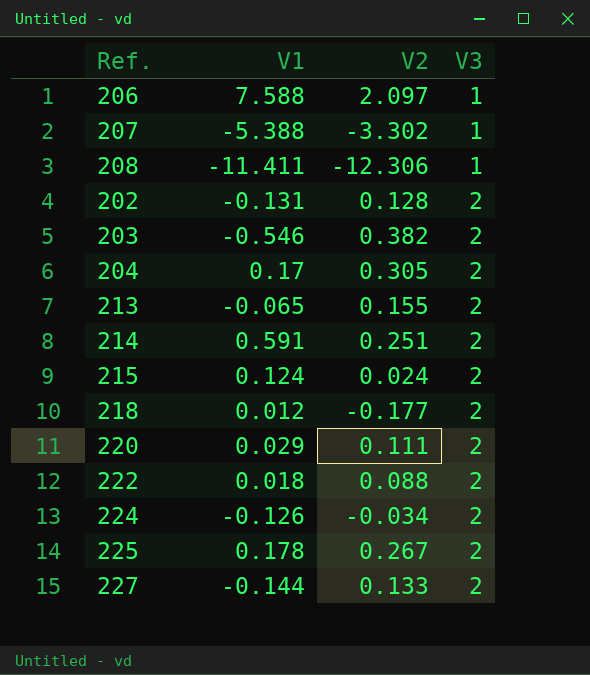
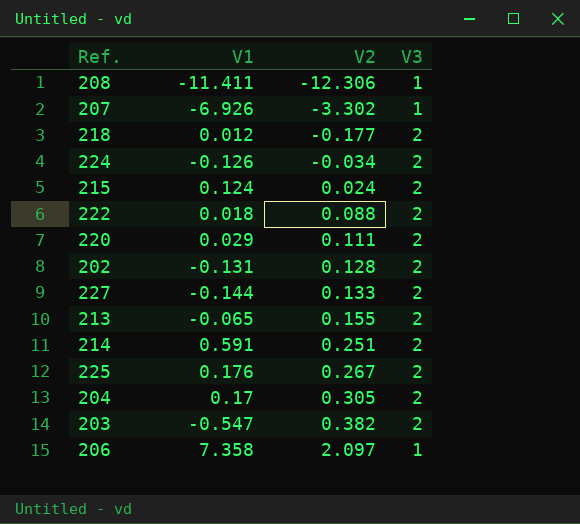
row order: V3 ascending -> V2 ascending
207 | V1: -5.388 -> -6.926
225 | V1: 0.178 -> 0.176
203 | V1: -0.546 -> -0.547
206 | V1: 7.588 -> 7.358

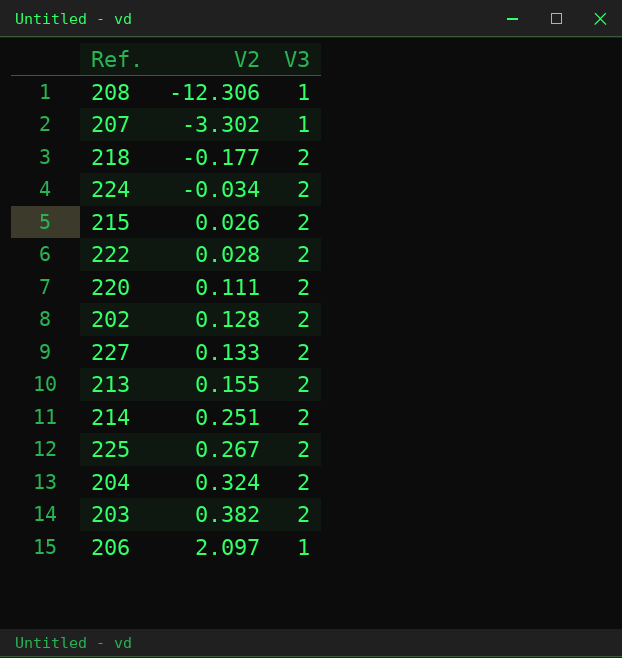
column V1 | position: 2 -> none
215 | V2: 0.024 -> 0.026
222 | V2: 0.088 -> 0.028
204 | V2: 0.305 -> 0.324

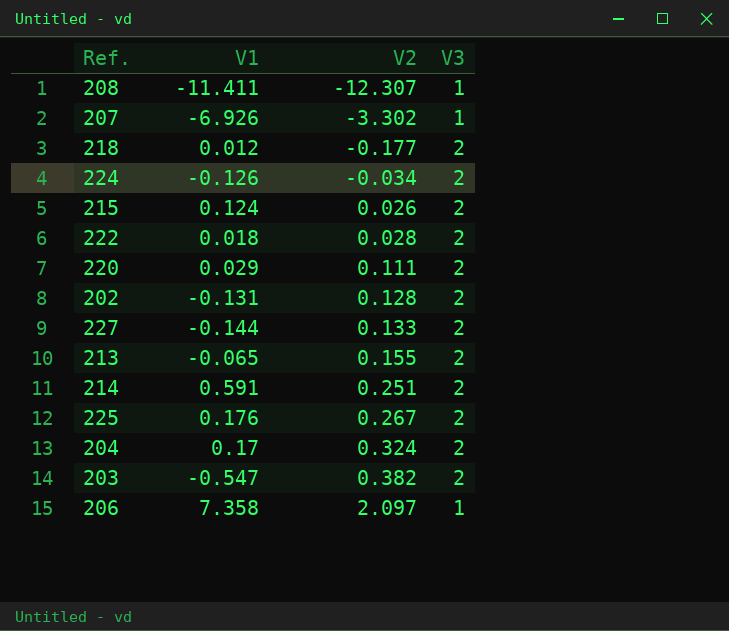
column V1 | position: none -> 2
208 | V2: -12.306 -> -12.307

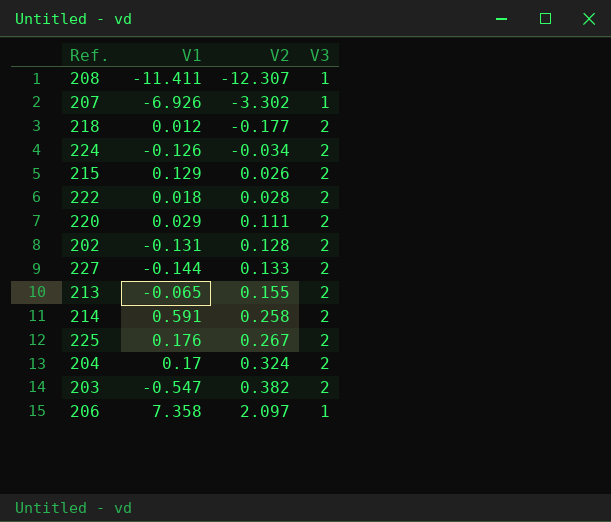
215 | V1: 0.124 -> 0.129
214 | V2: 0.251 -> 0.258

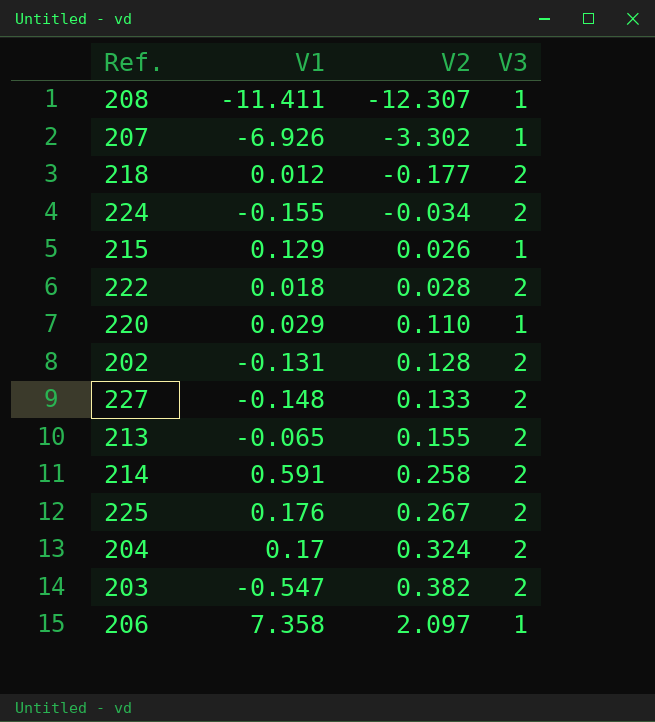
224 | V1: -0.126 -> -0.155
215 | V3: 2 -> 1
220 | V2: 0.111 -> 0.110
220 | V3: 2 -> 1
227 | V1: -0.144 -> -0.148

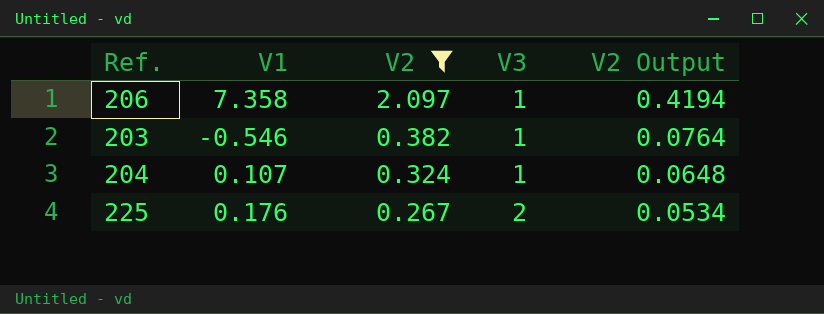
filter: none -> V2 >= 0.267
row order: V2 ascending -> V2 descending
column V2 Output | formula: none -> [V2] * 0.2
203 | V1: -0.547 -> -0.546
203 | V3: 2 -> 1
204 | V1: 0.17 -> 0.107
204 | V3: 2 -> 1

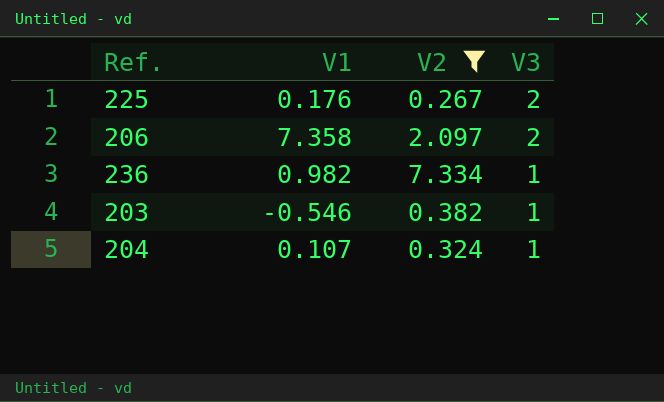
row order: V2 descending -> V3 descending
column V2 Output | formula: [V2] * 0.2 -> none
206 | V3: 1 -> 2
row 236: none -> 0.982 | 7.334 | 1

